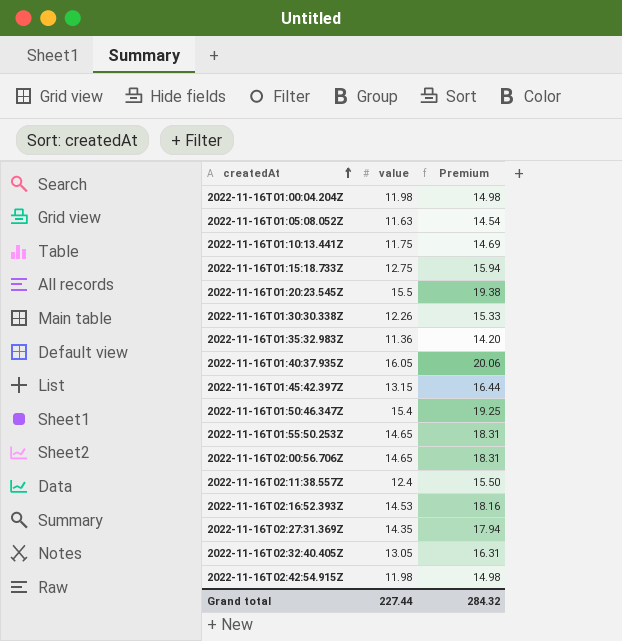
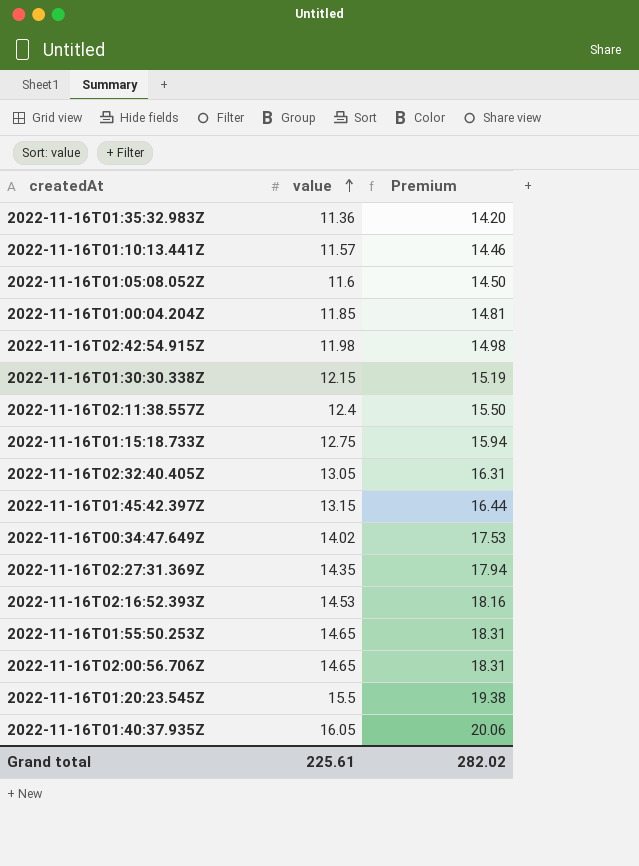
row order: createdAt ascending -> value ascending
row 2022-11-16T01:50:46.347Z: 15.4 | 19.25 -> none
2022-11-16T01:10:13.441Z | value: 11.75 -> 11.57
2022-11-16T01:10:13.441Z | Premium: 14.69 -> 14.46
2022-11-16T01:05:08.052Z | value: 11.63 -> 11.6
2022-11-16T01:05:08.052Z | Premium: 14.54 -> 14.50
2022-11-16T01:00:04.204Z | value: 11.98 -> 11.85
2022-11-16T01:00:04.204Z | Premium: 14.98 -> 14.81
2022-11-16T01:30:30.338Z | value: 12.26 -> 12.15
2022-11-16T01:30:30.338Z | Premium: 15.33 -> 15.19
row 2022-11-16T00:34:47.649Z: none -> 14.02 | 17.53
Grand total | value: 227.44 -> 225.61
Grand total | Premium: 284.32 -> 282.02

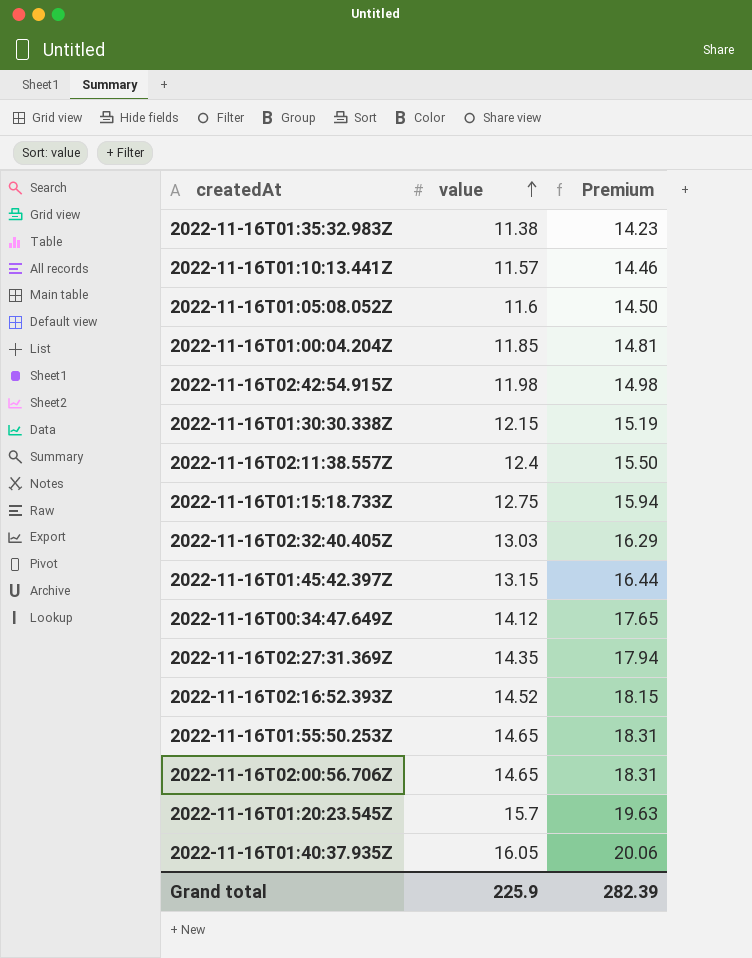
2022-11-16T01:35:32.983Z | value: 11.36 -> 11.38
2022-11-16T01:35:32.983Z | Premium: 14.20 -> 14.23
2022-11-16T02:32:40.405Z | value: 13.05 -> 13.03
2022-11-16T02:32:40.405Z | Premium: 16.31 -> 16.29
2022-11-16T00:34:47.649Z | value: 14.02 -> 14.12
2022-11-16T00:34:47.649Z | Premium: 17.53 -> 17.65
2022-11-16T02:16:52.393Z | value: 14.53 -> 14.52
2022-11-16T02:16:52.393Z | Premium: 18.16 -> 18.15
2022-11-16T01:20:23.545Z | value: 15.5 -> 15.7
2022-11-16T01:20:23.545Z | Premium: 19.38 -> 19.63
Grand total | value: 225.61 -> 225.9
Grand total | Premium: 282.02 -> 282.39

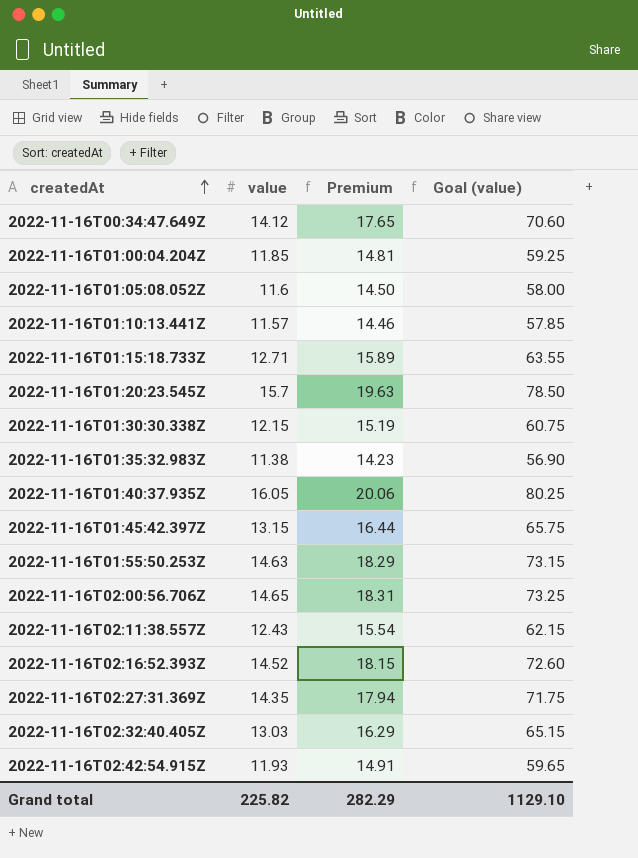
row order: value ascending -> createdAt ascending
column Goal (value) | formula: none -> [value] * 5
2022-11-16T01:15:18.733Z | value: 12.75 -> 12.71
2022-11-16T01:15:18.733Z | Premium: 15.94 -> 15.89
2022-11-16T01:55:50.253Z | value: 14.65 -> 14.63
2022-11-16T01:55:50.253Z | Premium: 18.31 -> 18.29
2022-11-16T02:11:38.557Z | value: 12.4 -> 12.43
2022-11-16T02:11:38.557Z | Premium: 15.50 -> 15.54
2022-11-16T02:42:54.915Z | value: 11.98 -> 11.93
2022-11-16T02:42:54.915Z | Premium: 14.98 -> 14.91
Grand total | value: 225.9 -> 225.82
Grand total | Premium: 282.39 -> 282.29

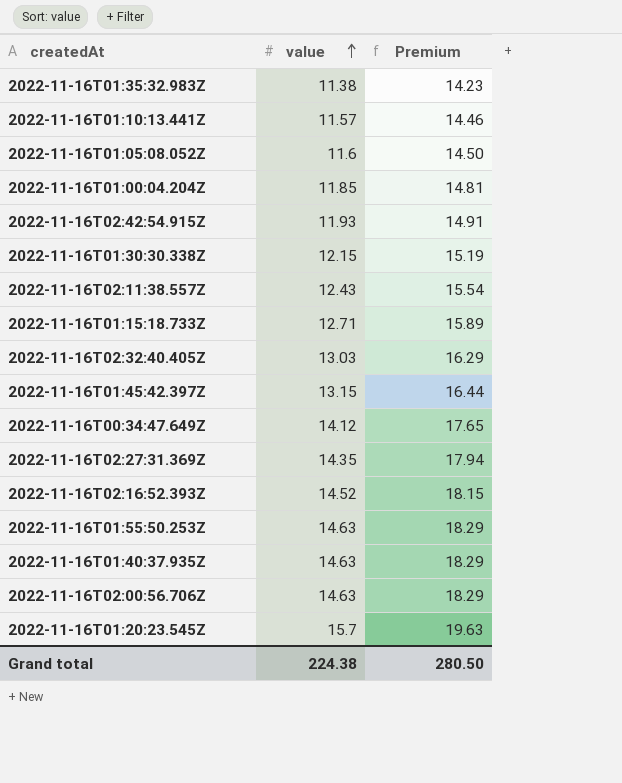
row order: createdAt ascending -> value ascending
column Goal (value) | formula: [value] * 5 -> none
2022-11-16T01:40:37.935Z | value: 16.05 -> 14.63
2022-11-16T01:40:37.935Z | Premium: 20.06 -> 18.29
2022-11-16T02:00:56.706Z | value: 14.65 -> 14.63
2022-11-16T02:00:56.706Z | Premium: 18.31 -> 18.29
Grand total | value: 225.82 -> 224.38
Grand total | Premium: 282.29 -> 280.50

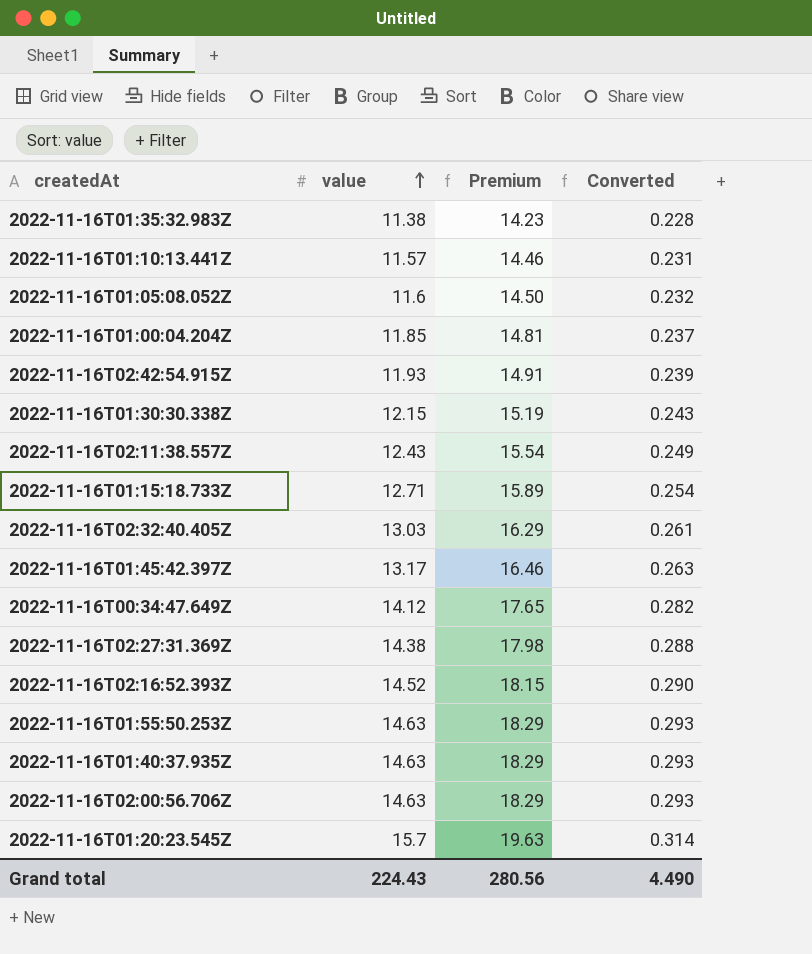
column Converted | formula: none -> [value] * 0.02
2022-11-16T01:45:42.397Z | value: 13.15 -> 13.17
2022-11-16T01:45:42.397Z | Premium: 16.44 -> 16.46
2022-11-16T02:27:31.369Z | value: 14.35 -> 14.38
2022-11-16T02:27:31.369Z | Premium: 17.94 -> 17.98
Grand total | value: 224.38 -> 224.43
Grand total | Premium: 280.50 -> 280.56

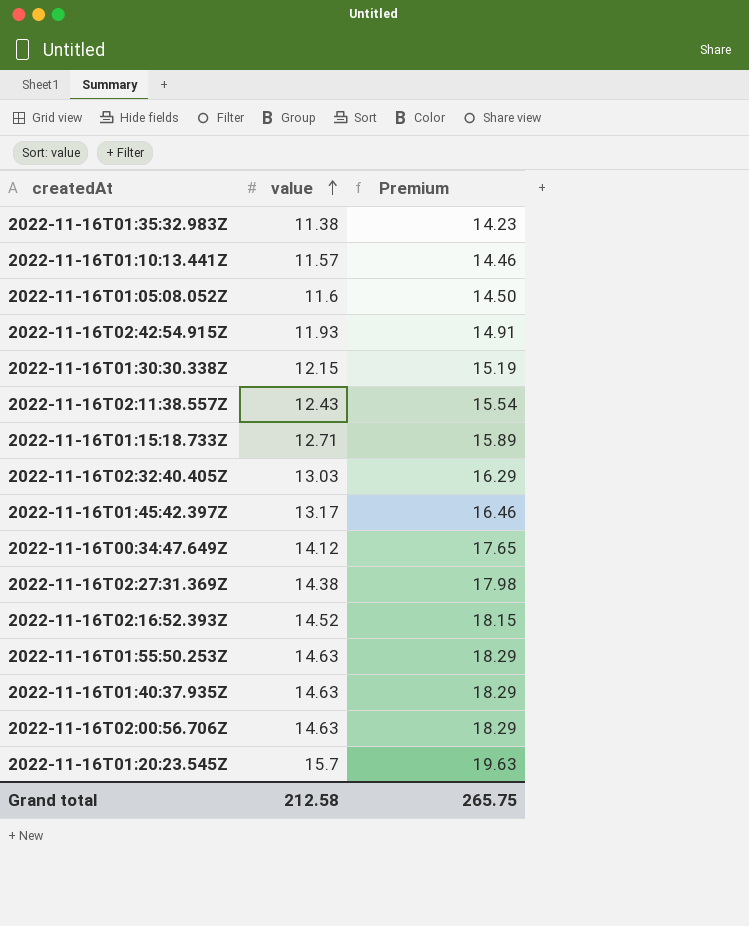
column Converted | formula: [value] * 0.02 -> none
row 2022-11-16T01:00:04.204Z: 11.85 | 14.81 | 0.237 -> none
Grand total | value: 224.43 -> 212.58
Grand total | Premium: 280.56 -> 265.75

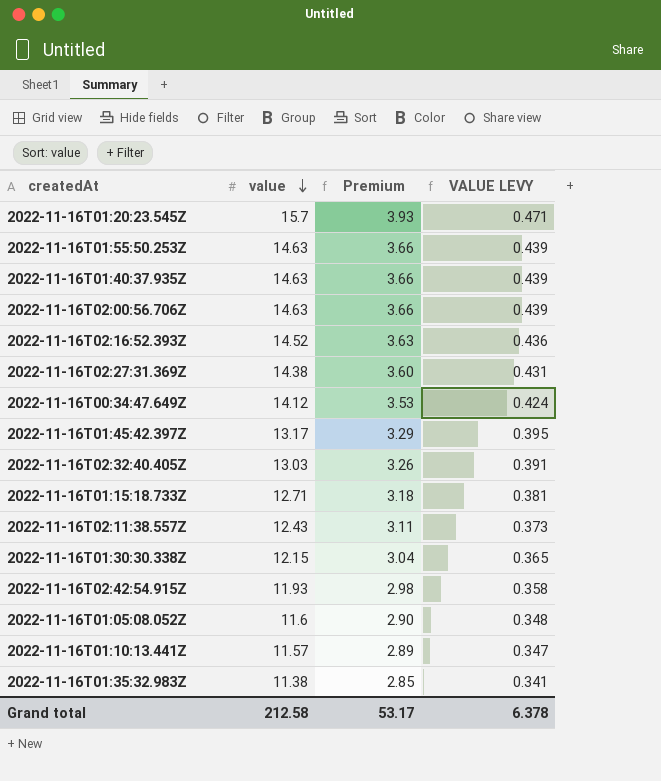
row order: value ascending -> value descending
column Premium | formula: [value] * 1.25 -> [value] * 0.25
column VALUE LEVY | formula: none -> [value] * 0.03
Grand total | Premium: 265.75 -> 53.17

